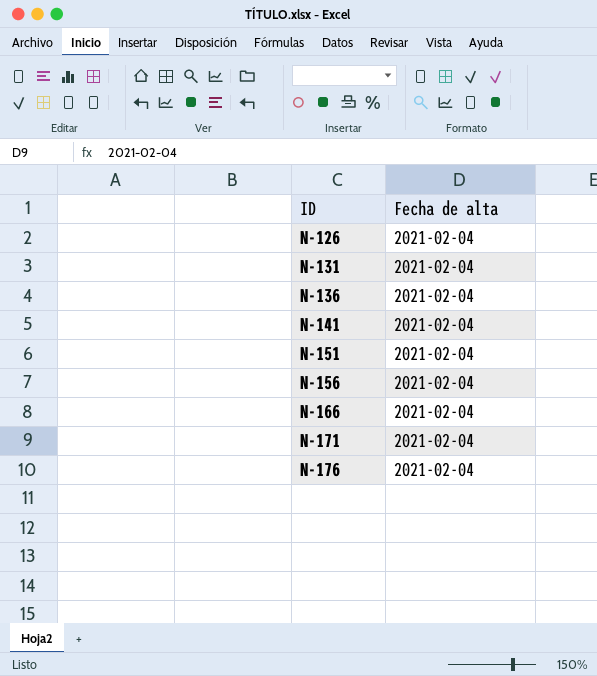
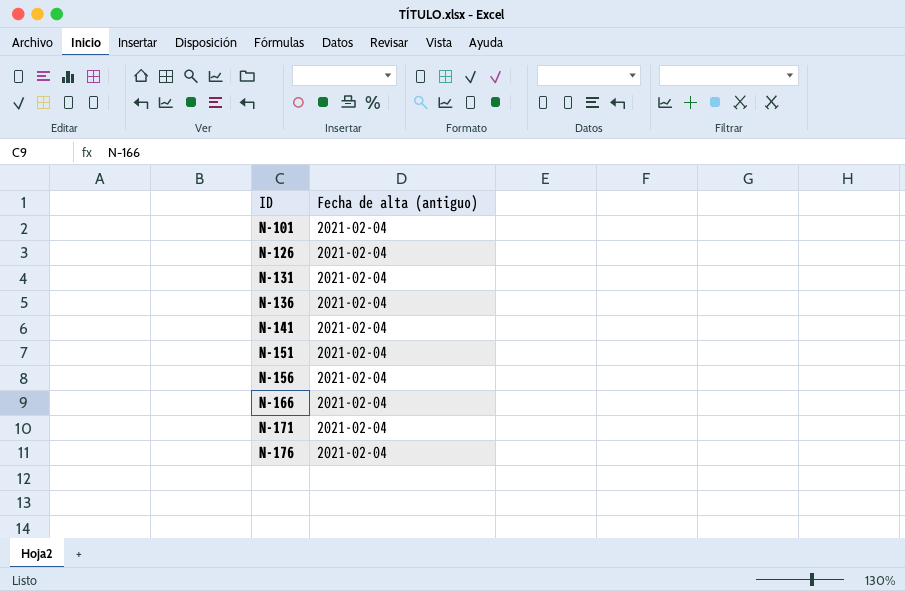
column name: Fecha de alta -> Fecha de alta (antiguo)
row N-101: none -> 2021-02-04

